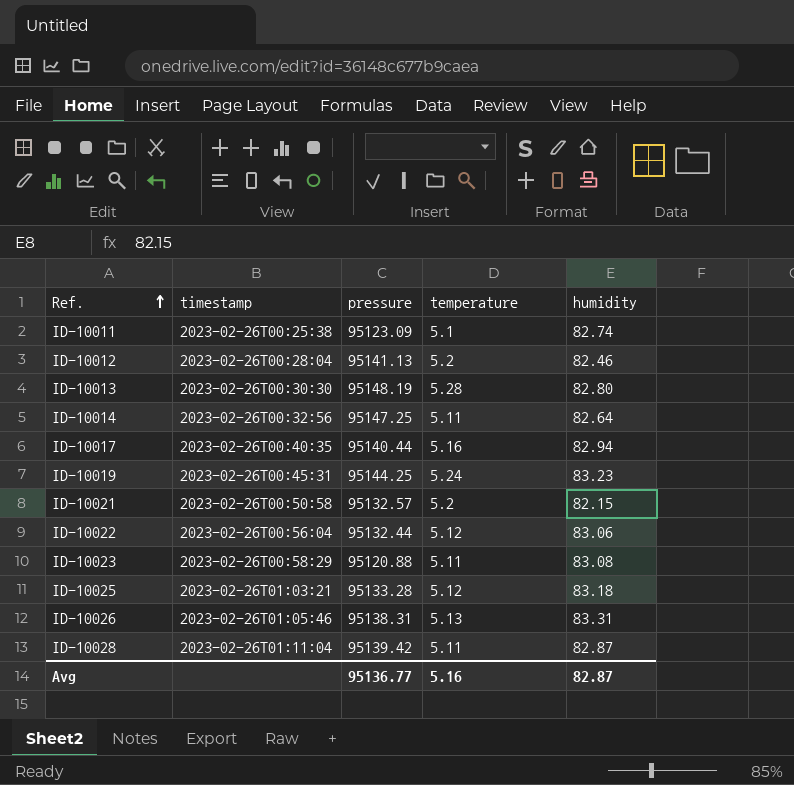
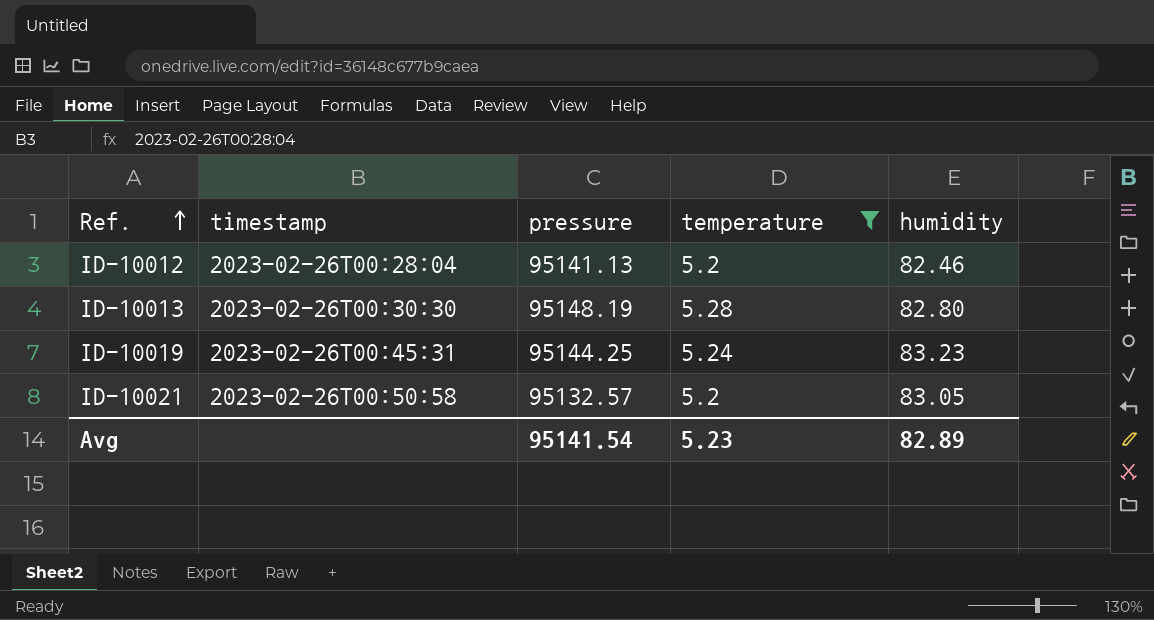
filter: none -> temperature >= 5.2
ID-10021 | humidity: 82.15 -> 83.05
Avg | pressure: 95136.77 -> 95141.54
Avg | temperature: 5.16 -> 5.23
Avg | humidity: 82.87 -> 82.89

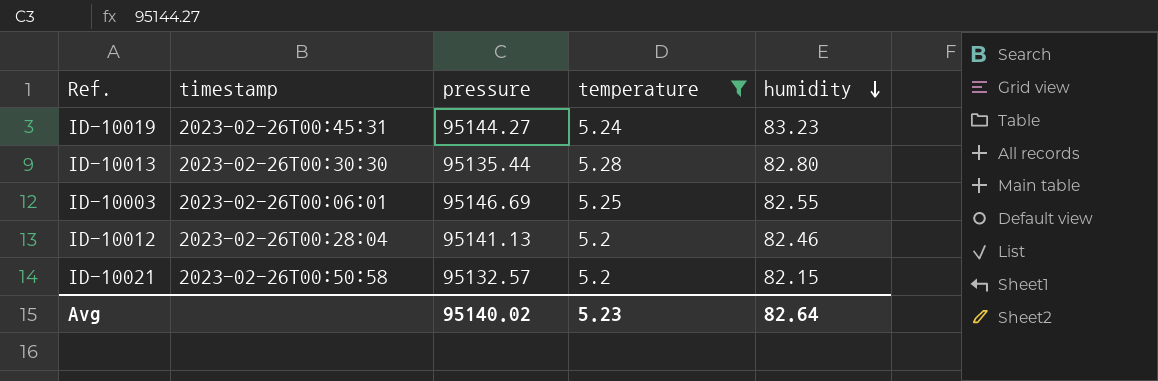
row order: Ref. ascending -> humidity descending
ID-10019 | pressure: 95144.25 -> 95144.27
ID-10013 | pressure: 95148.19 -> 95135.44
row ID-10003: none -> 2023-02-26T00:06:01 | 95146.69 | 5.25 | 82.55
ID-10021 | humidity: 83.05 -> 82.15
Avg | pressure: 95141.54 -> 95140.02
Avg | humidity: 82.89 -> 82.64

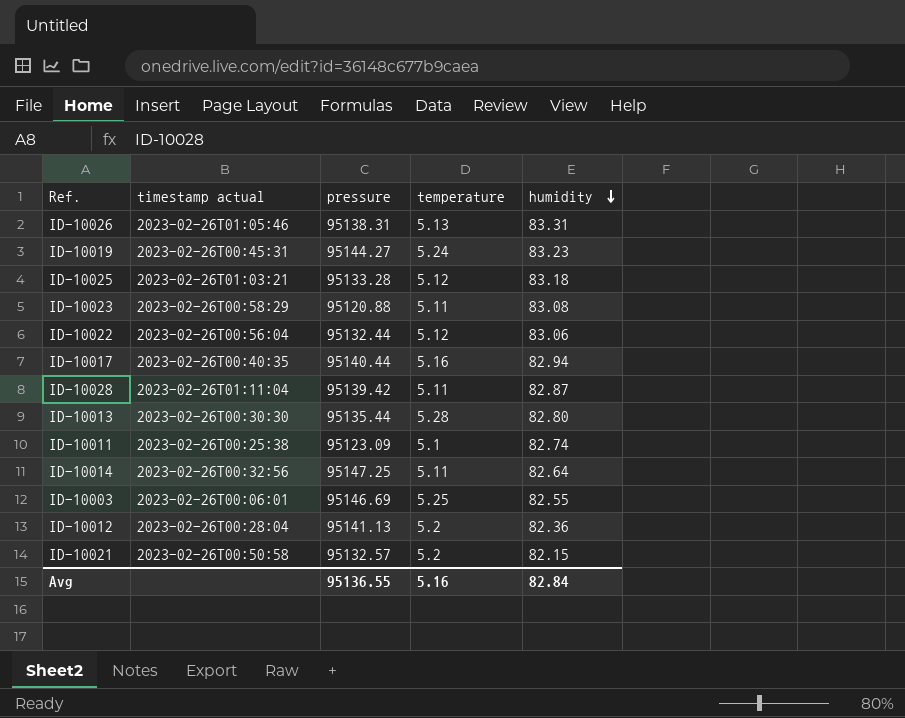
filter: temperature >= 5.2 -> none
column name: timestamp -> timestamp actual
ID-10012 | humidity: 82.46 -> 82.36
Avg | pressure: 95140.02 -> 95136.55
Avg | temperature: 5.23 -> 5.16
Avg | humidity: 82.64 -> 82.84

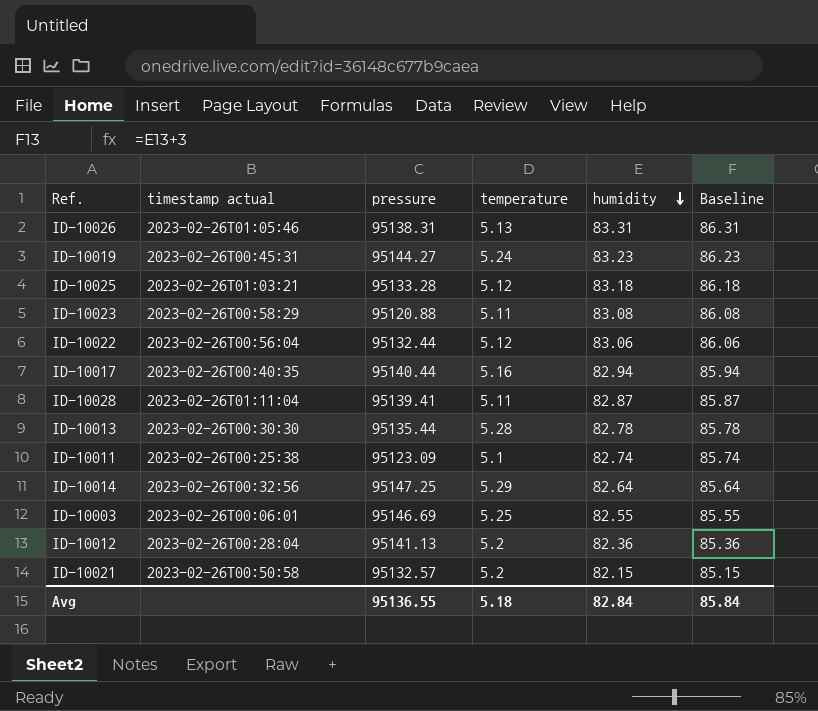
column Baseline | formula: none -> [humidity] + 3
ID-10028 | pressure: 95139.42 -> 95139.41
ID-10013 | humidity: 82.80 -> 82.78
ID-10014 | temperature: 5.11 -> 5.29
Avg | temperature: 5.16 -> 5.18

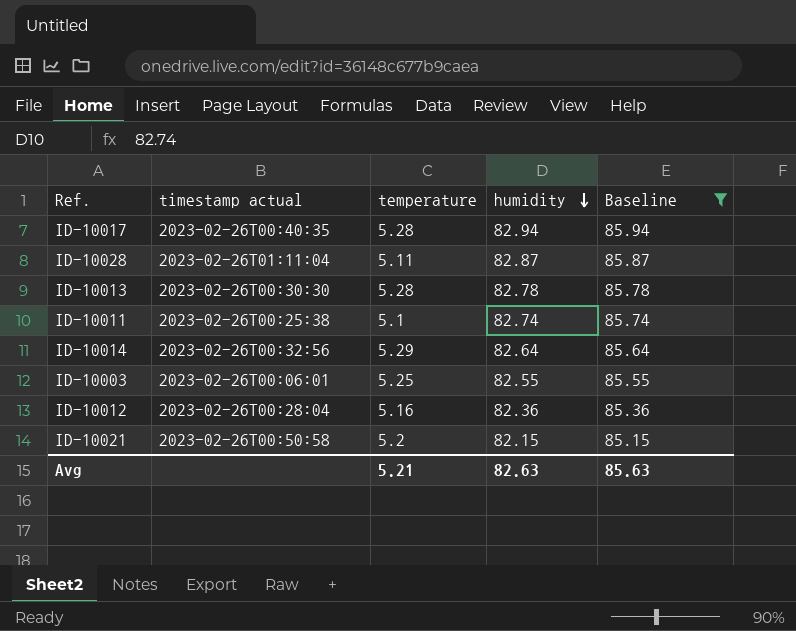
filter: none -> Baseline <= 85.94
column pressure | position: 3 -> none
ID-10017 | temperature: 5.16 -> 5.28
ID-10012 | temperature: 5.2 -> 5.16
Avg | temperature: 5.18 -> 5.21
Avg | humidity: 82.84 -> 82.63
Avg | Baseline: 85.84 -> 85.63

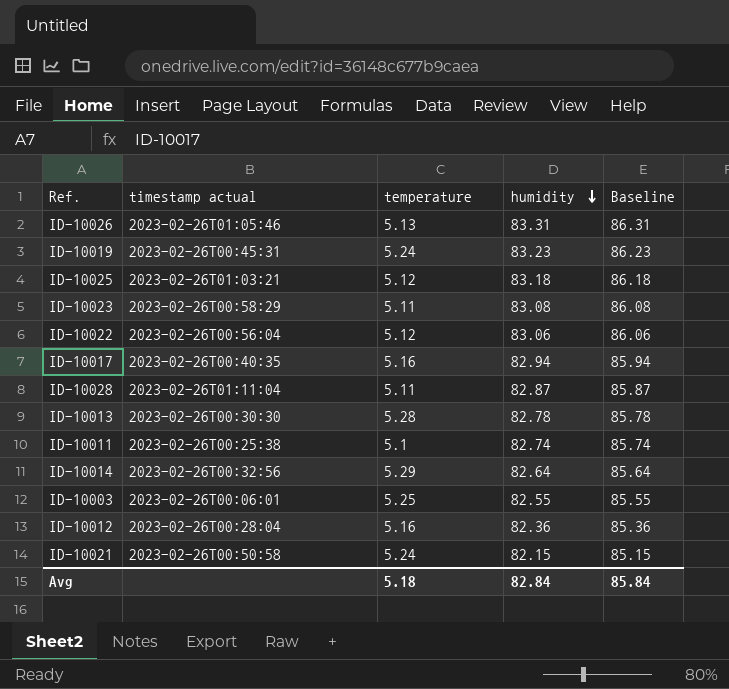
filter: Baseline <= 85.94 -> none
ID-10017 | temperature: 5.28 -> 5.16
ID-10021 | temperature: 5.2 -> 5.24
Avg | temperature: 5.21 -> 5.18
Avg | humidity: 82.63 -> 82.84
Avg | Baseline: 85.63 -> 85.84

